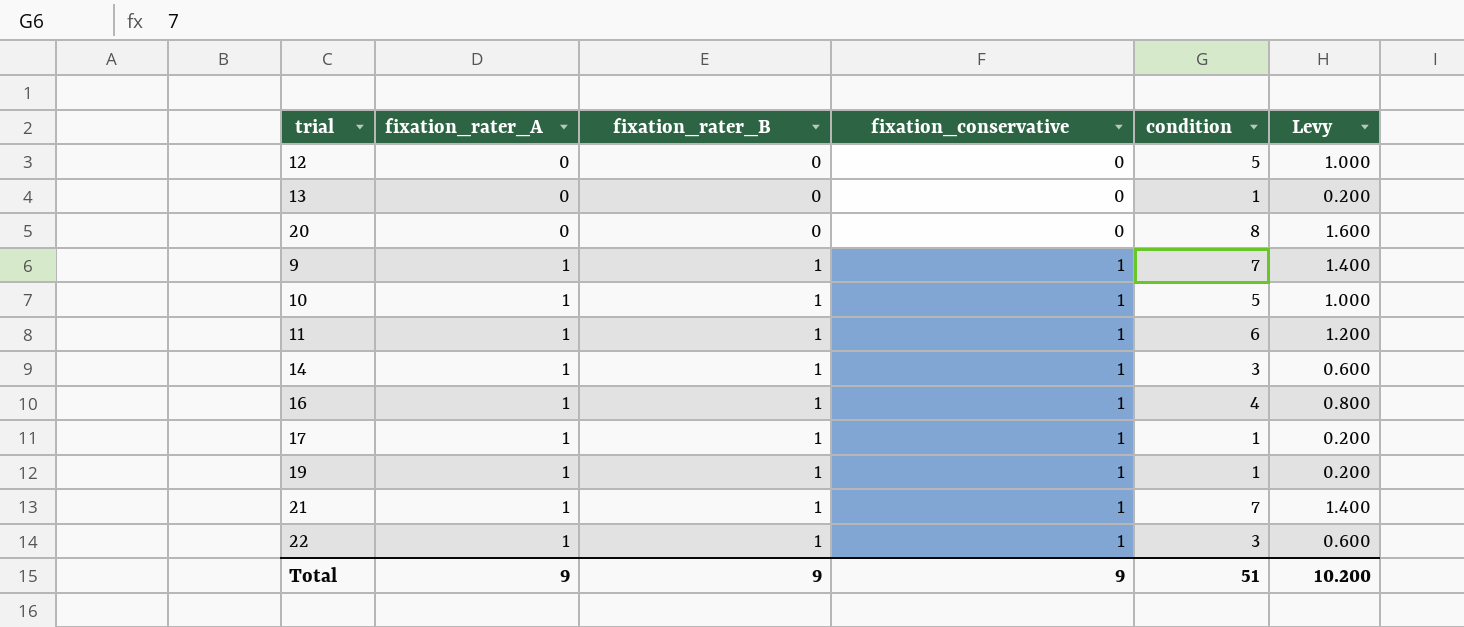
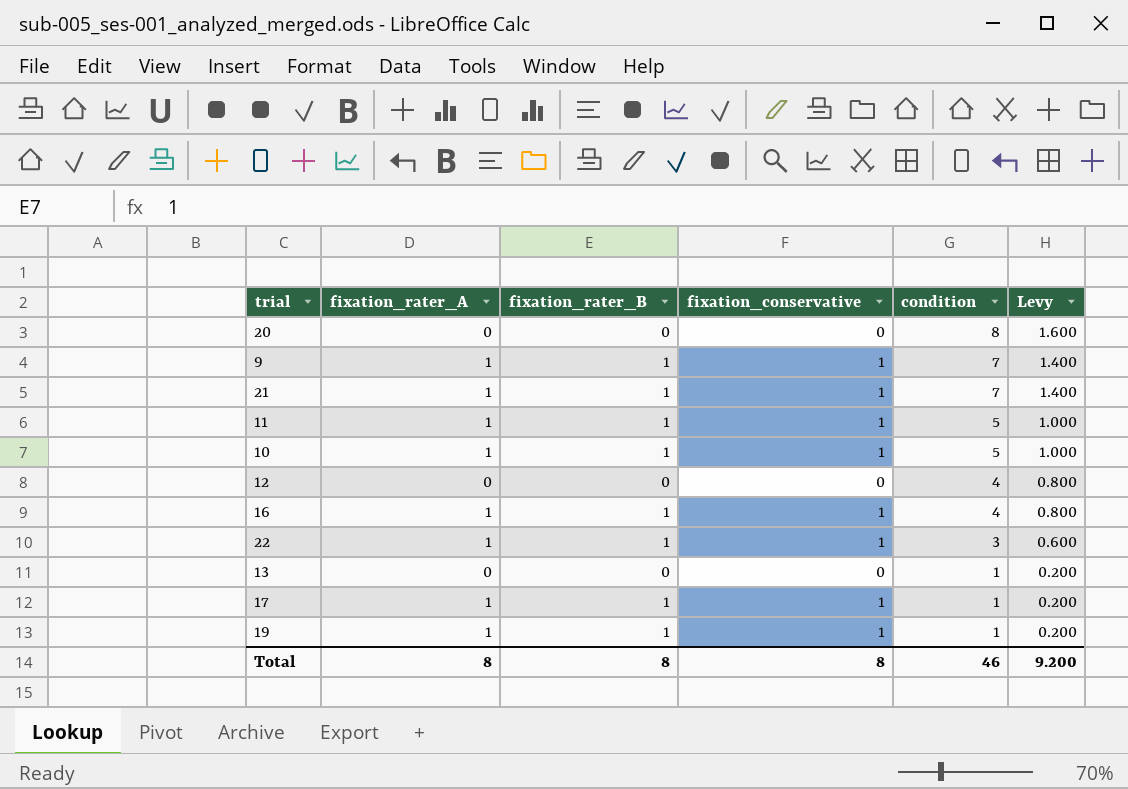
row order: fixation_rater_A ascending -> condition descending
row 14: 1 | 1 | 1 | 3 | 0.600 -> none
11 | condition: 6 -> 5
11 | Levy: 1.200 -> 1.000
12 | condition: 5 -> 4
12 | Levy: 1.000 -> 0.800
Total | fixation_rater_A: 9 -> 8
Total | fixation_rater_B: 9 -> 8
Total | fixation_conservative: 9 -> 8
Total | condition: 51 -> 46
Total | Levy: 10.200 -> 9.200

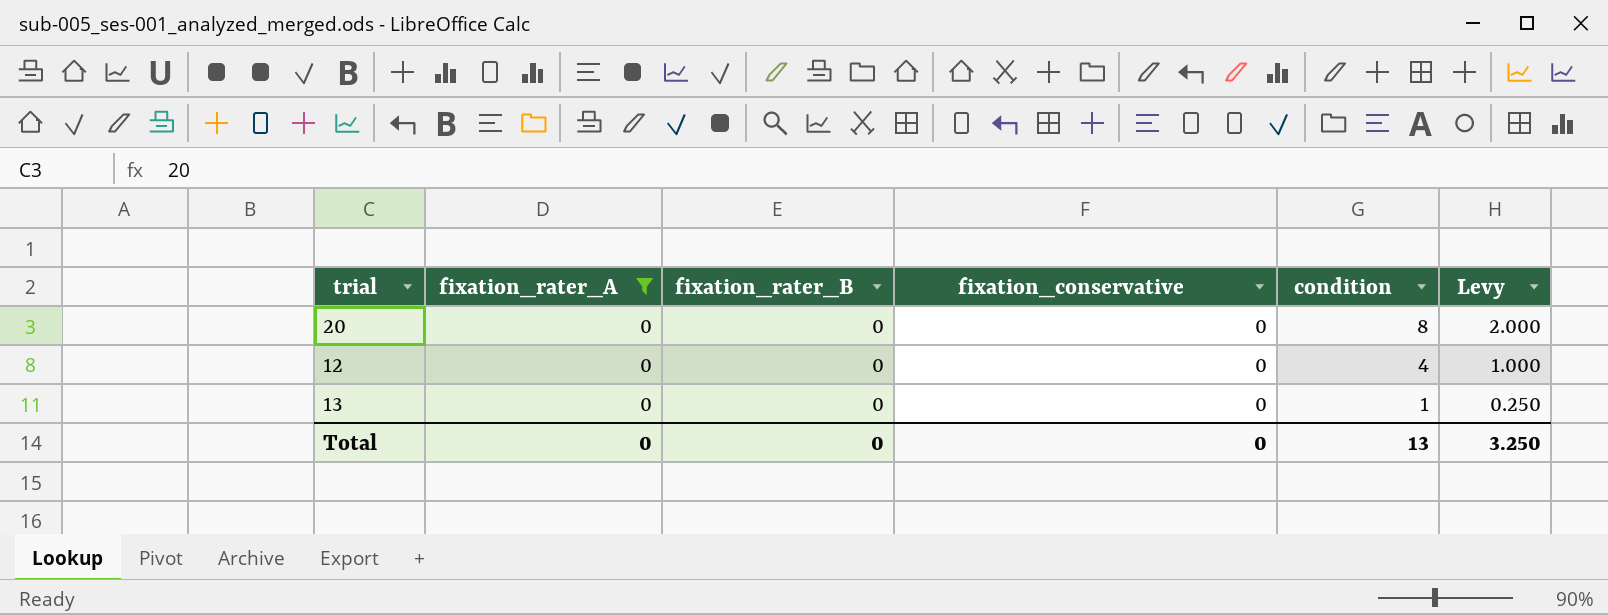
filter: none -> fixation_rater_A = 0
column Levy | formula: [condition] * 0.2 -> [condition] * 0.25
Total | fixation_rater_A: 8 -> 0
Total | fixation_rater_B: 8 -> 0
Total | fixation_conservative: 8 -> 0
Total | condition: 46 -> 13
Total | Levy: 9.200 -> 3.250

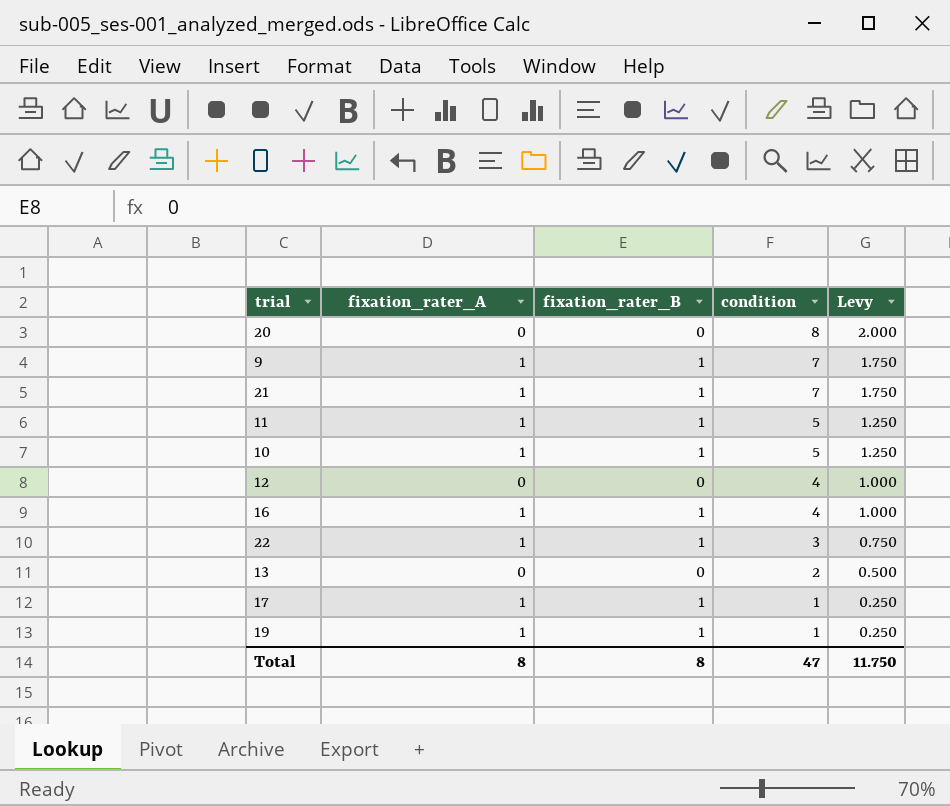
filter: fixation_rater_A = 0 -> none
column fixation_conservative | position: 4 -> none
13 | condition: 1 -> 2
13 | Levy: 0.250 -> 0.500
Total | fixation_rater_A: 0 -> 8
Total | fixation_rater_B: 0 -> 8
Total | condition: 13 -> 47
Total | Levy: 3.250 -> 11.750

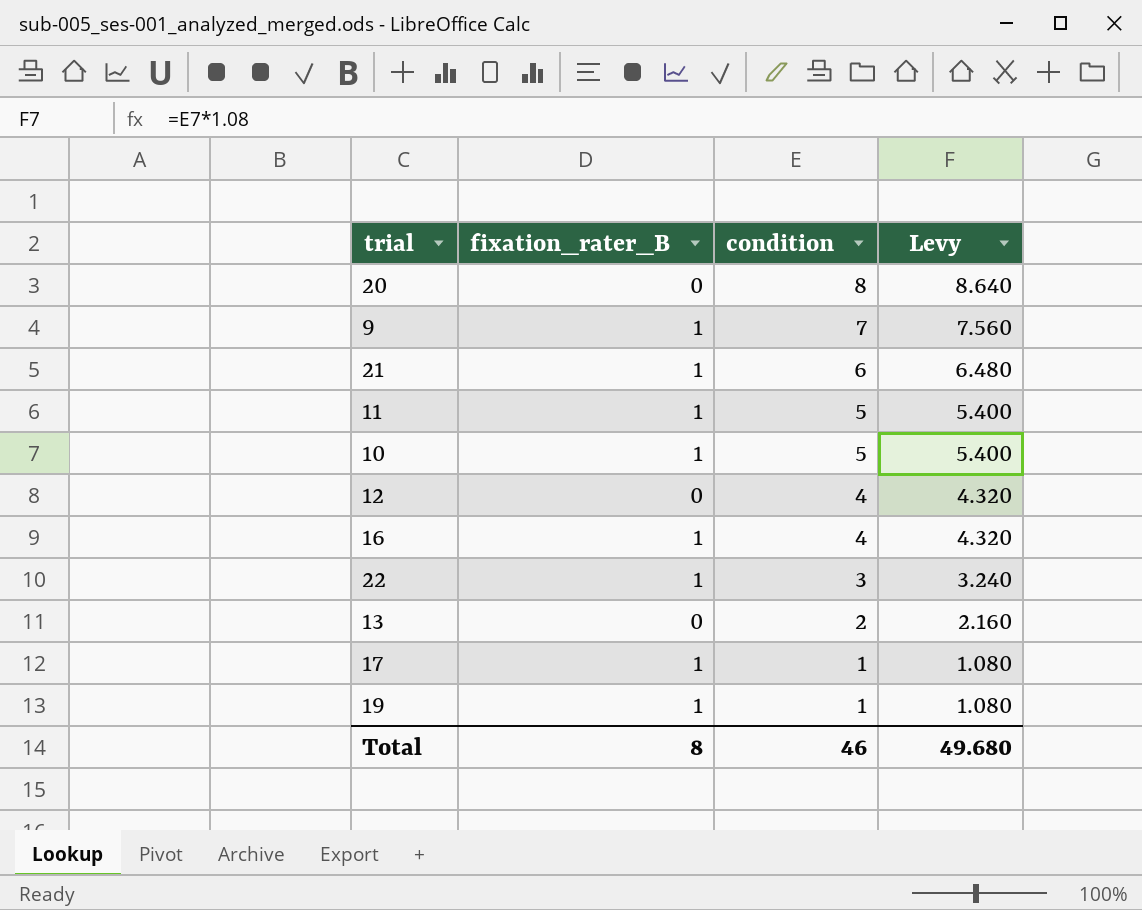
column fixation_rater_A | position: 2 -> none
column Levy | formula: [condition] * 0.25 -> [condition] * 1.08
21 | condition: 7 -> 6
Total | condition: 47 -> 46
Total | Levy: 11.750 -> 49.680

